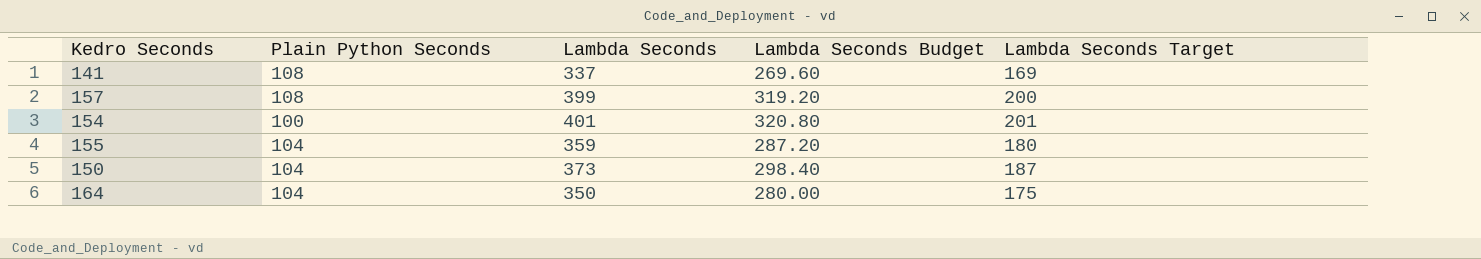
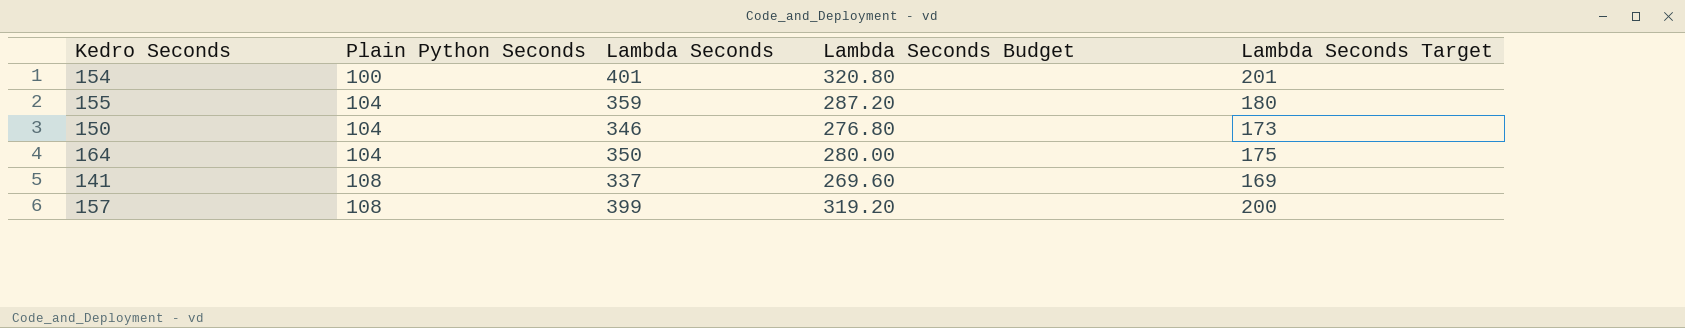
row order: none -> Plain Python Seconds ascending
150 | Lambda Seconds: 373 -> 346
150 | Lambda Seconds Budget: 298.40 -> 276.80
150 | Lambda Seconds Target: 187 -> 173

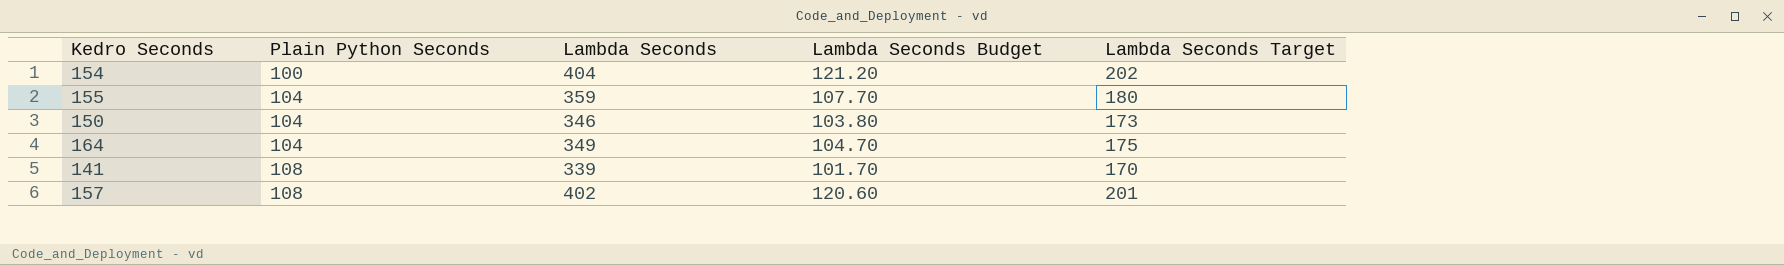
column Lambda Seconds Budget | formula: [Lambda Seconds] * 0.8 -> [Lambda Seconds] * 0.3
154 | Lambda Seconds: 401 -> 404
154 | Lambda Seconds Target: 201 -> 202
164 | Lambda Seconds: 350 -> 349
141 | Lambda Seconds: 337 -> 339
141 | Lambda Seconds Target: 169 -> 170
157 | Lambda Seconds: 399 -> 402
157 | Lambda Seconds Target: 200 -> 201

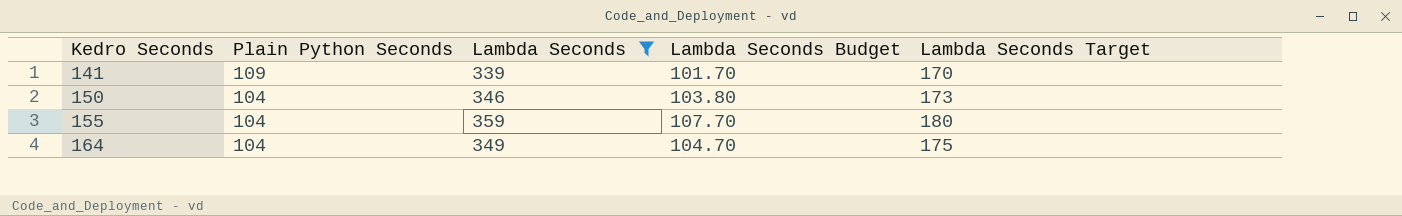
filter: none -> Lambda Seconds <= 359
row order: Plain Python Seconds ascending -> Kedro Seconds ascending
141 | Plain Python Seconds: 108 -> 109

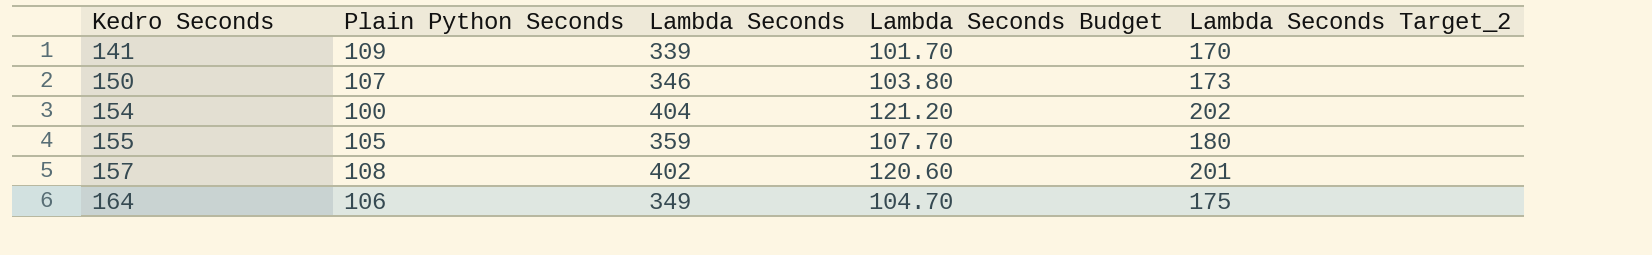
filter: Lambda Seconds <= 359 -> none
column name: Lambda Seconds Target -> Lambda Seconds Target_2
150 | Plain Python Seconds: 104 -> 107
155 | Plain Python Seconds: 104 -> 105
164 | Plain Python Seconds: 104 -> 106

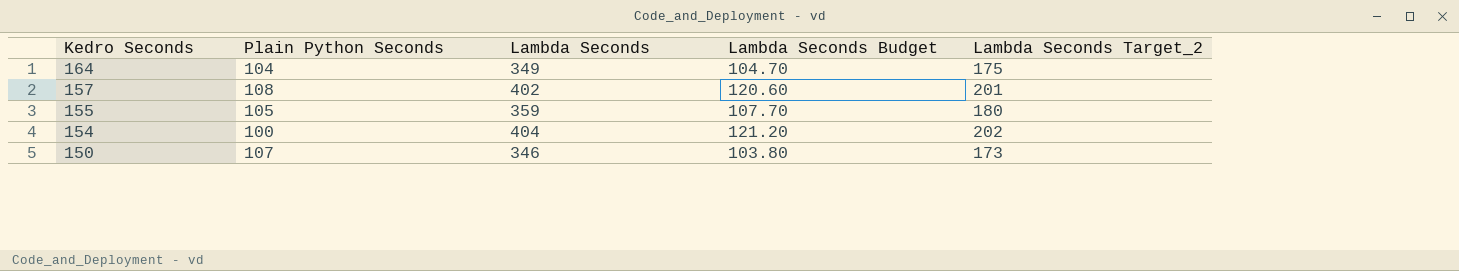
row order: Kedro Seconds ascending -> Kedro Seconds descending
row 141: 109 | 339 | 101.70 | 170 -> none
164 | Plain Python Seconds: 106 -> 104

